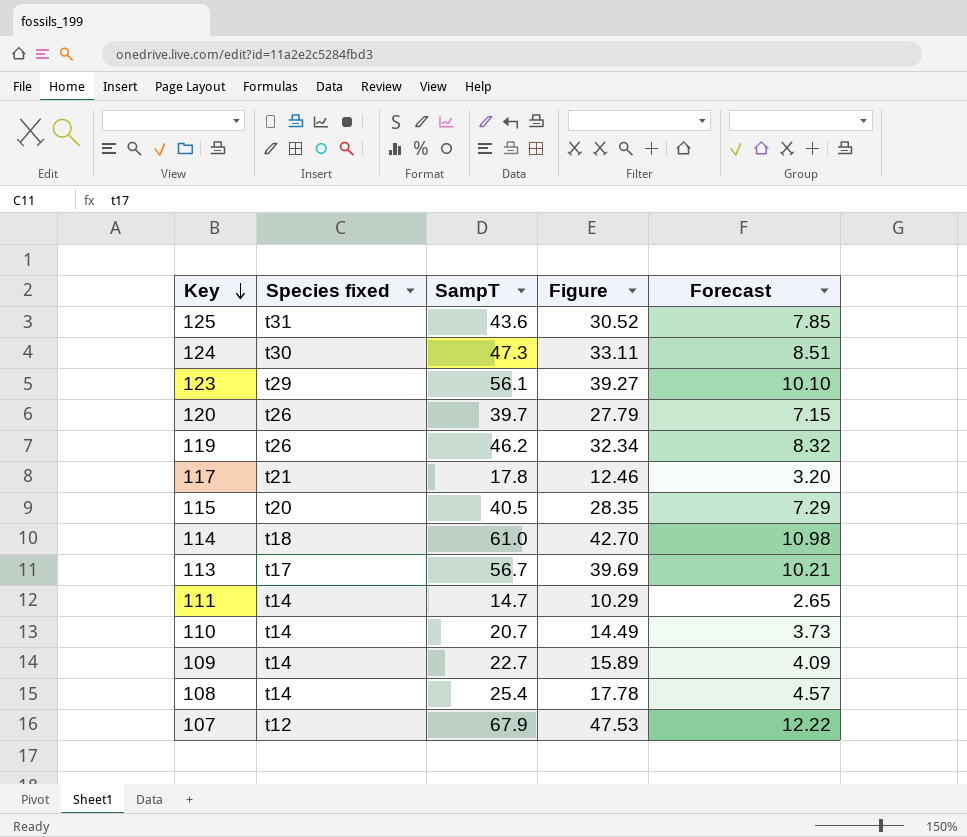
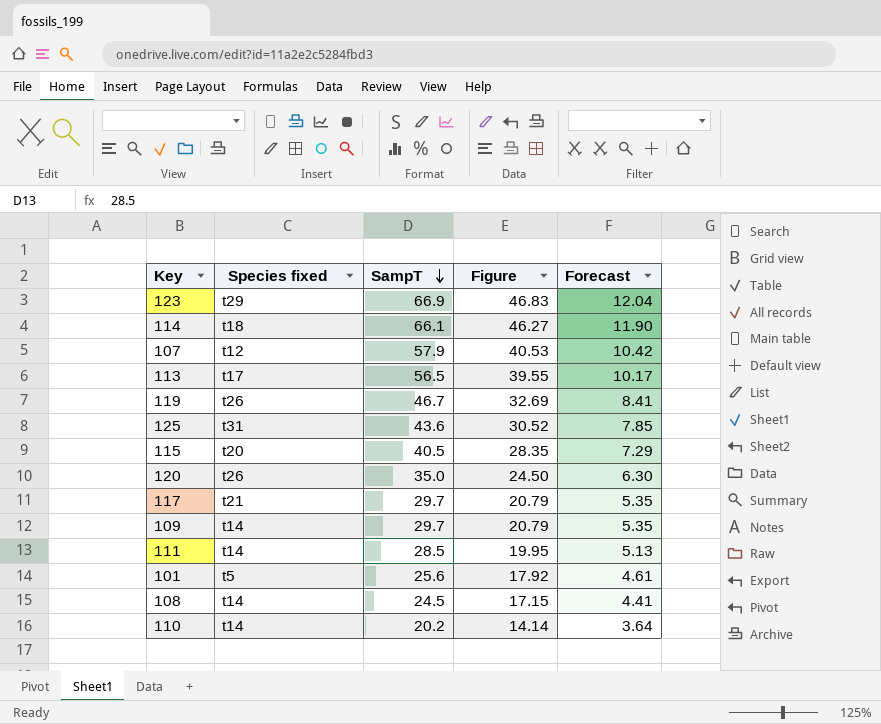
row order: Key descending -> SampT descending
row 124: t30 | 47.3 | 33.11 | 8.51 -> none
123 | SampT: 56.1 -> 66.9
123 | Figure: 39.27 -> 46.83
123 | Forecast: 10.10 -> 12.04
114 | SampT: 61.0 -> 66.1
114 | Figure: 42.70 -> 46.27
114 | Forecast: 10.98 -> 11.90
107 | SampT: 67.9 -> 57.9
107 | Figure: 47.53 -> 40.53
107 | Forecast: 12.22 -> 10.42
113 | SampT: 56.7 -> 56.5
113 | Figure: 39.69 -> 39.55
113 | Forecast: 10.21 -> 10.17
119 | SampT: 46.2 -> 46.7
119 | Figure: 32.34 -> 32.69
119 | Forecast: 8.32 -> 8.41
120 | SampT: 39.7 -> 35.0
120 | Figure: 27.79 -> 24.50
120 | Forecast: 7.15 -> 6.30
117 | SampT: 17.8 -> 29.7
117 | Figure: 12.46 -> 20.79
117 | Forecast: 3.20 -> 5.35
109 | SampT: 22.7 -> 29.7
109 | Figure: 15.89 -> 20.79
109 | Forecast: 4.09 -> 5.35
111 | SampT: 14.7 -> 28.5
111 | Figure: 10.29 -> 19.95
111 | Forecast: 2.65 -> 5.13
row 101: none -> t5 | 25.6 | 17.92 | 4.61
108 | SampT: 25.4 -> 24.5
108 | Figure: 17.78 -> 17.15
108 | Forecast: 4.57 -> 4.41
110 | SampT: 20.7 -> 20.2
110 | Figure: 14.49 -> 14.14
110 | Forecast: 3.73 -> 3.64

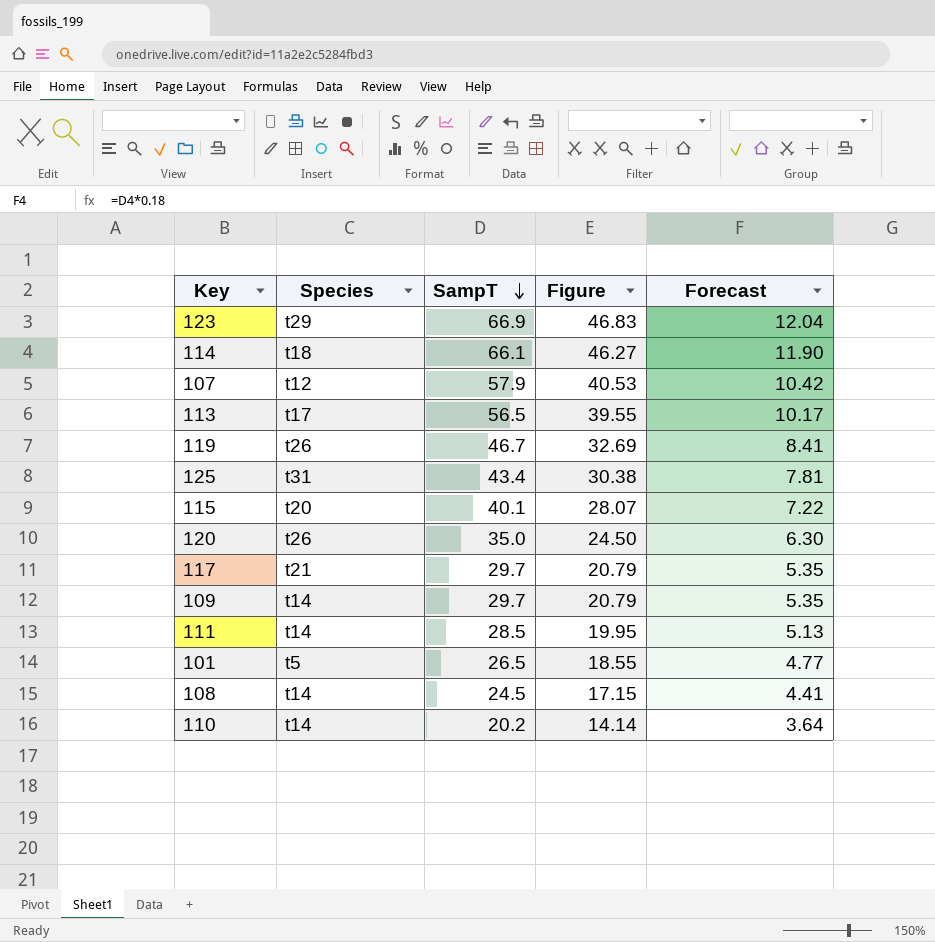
column name: Species fixed -> Species
125 | SampT: 43.6 -> 43.4
125 | Figure: 30.52 -> 30.38
125 | Forecast: 7.85 -> 7.81
115 | SampT: 40.5 -> 40.1
115 | Figure: 28.35 -> 28.07
115 | Forecast: 7.29 -> 7.22
101 | SampT: 25.6 -> 26.5
101 | Figure: 17.92 -> 18.55
101 | Forecast: 4.61 -> 4.77

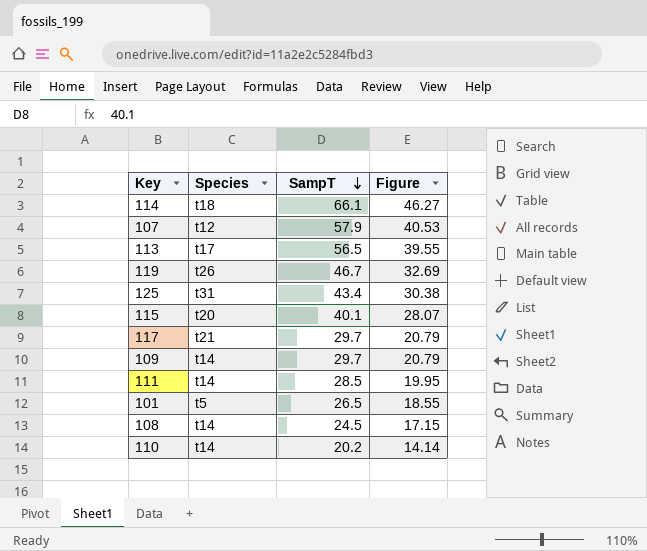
column Forecast | formula: [SampT] * 0.18 -> none
row 123: t29 | 66.9 | 46.83 | 12.04 -> none
row 120: t26 | 35.0 | 24.50 | 6.30 -> none

